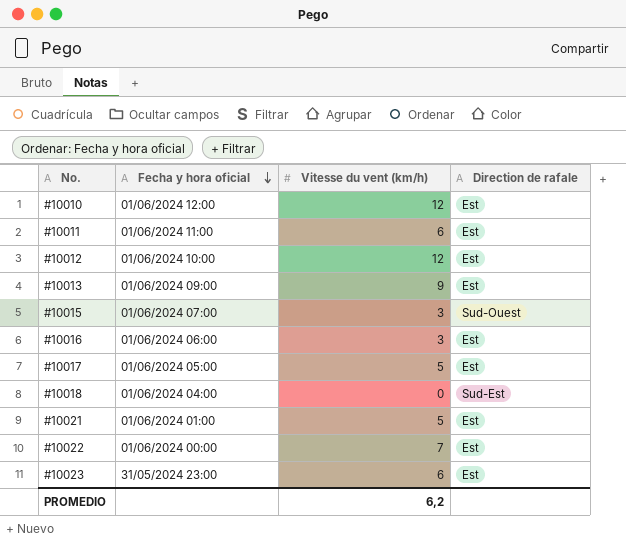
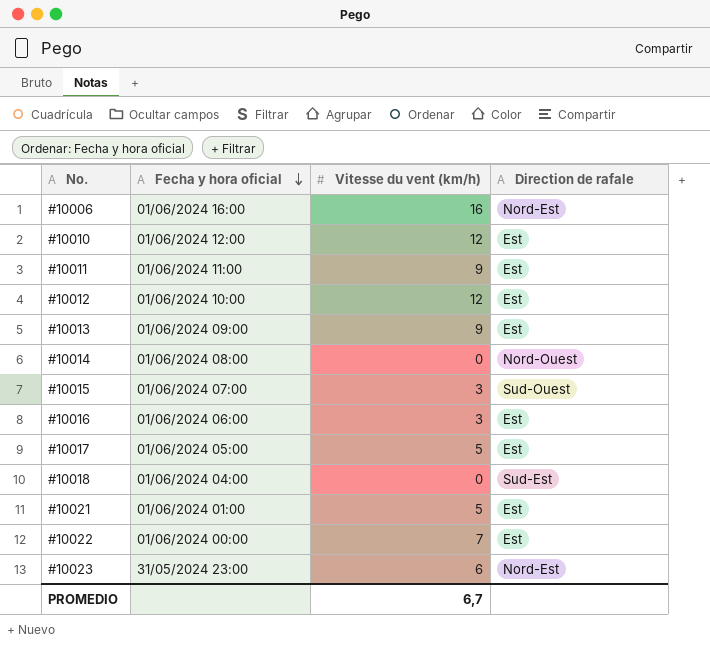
row #10006: none -> 01/06/2024 16:00 | 16 | Nord-Est
#10011 | Vitesse du vent (km/h): 6 -> 9
row #10014: none -> 01/06/2024 08:00 | 0 | Nord-Ouest
#10023 | Direction de rafale: Est -> Nord-Est
PROMEDIO | Vitesse du vent (km/h): 6,2 -> 6,7

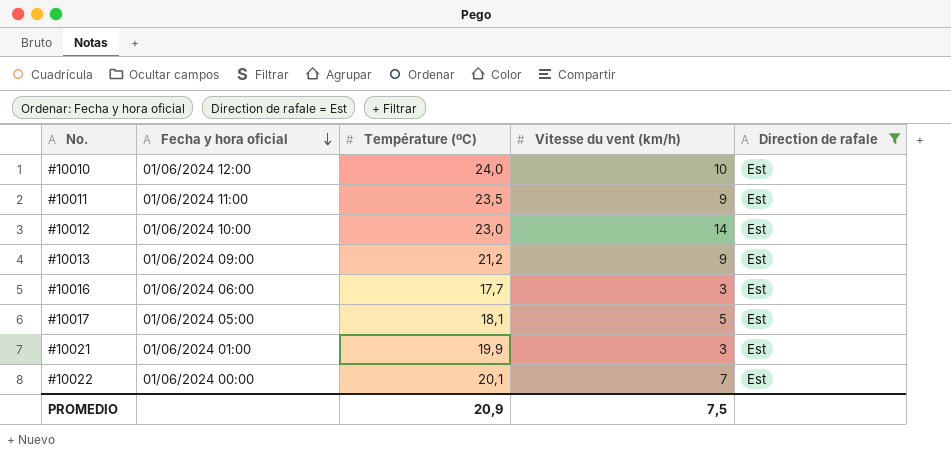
filter: none -> Direction de rafale = Est
column Température (ºC) | position: none -> 3
#10010 | Vitesse du vent (km/h): 12 -> 10
#10012 | Vitesse du vent (km/h): 12 -> 14
#10021 | Vitesse du vent (km/h): 5 -> 3
PROMEDIO | Vitesse du vent (km/h): 6,7 -> 7,5

